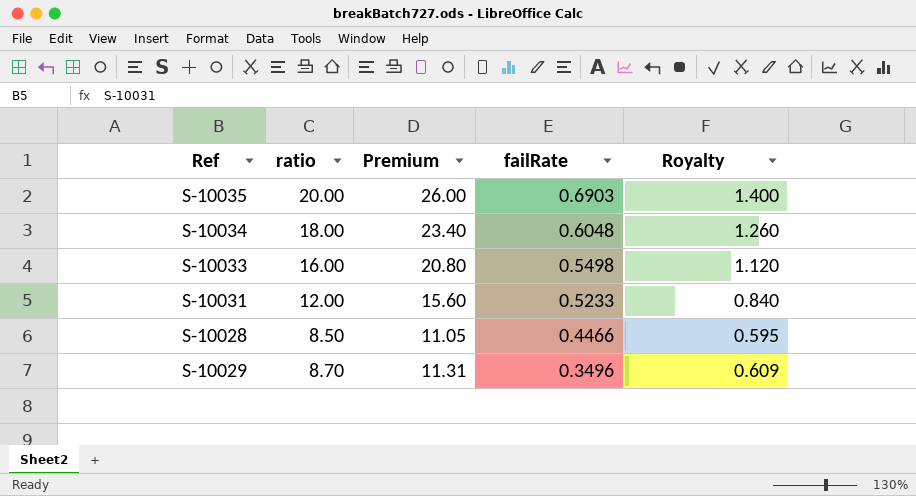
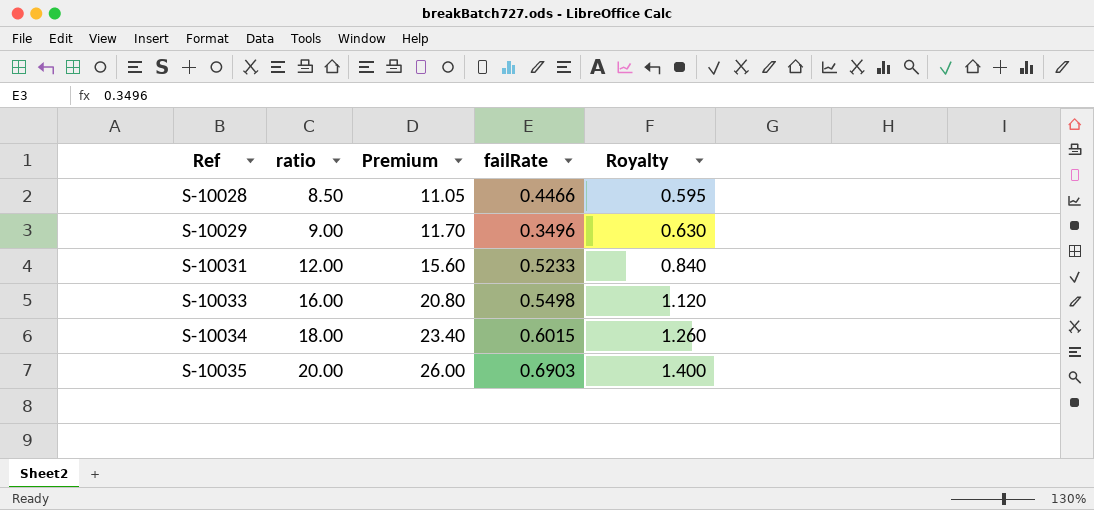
row order: failRate descending -> Ref ascending
S-10029 | ratio: 8.70 -> 9.00
S-10029 | Premium: 11.31 -> 11.70
S-10029 | Royalty: 0.609 -> 0.630
S-10034 | failRate: 0.6048 -> 0.6015

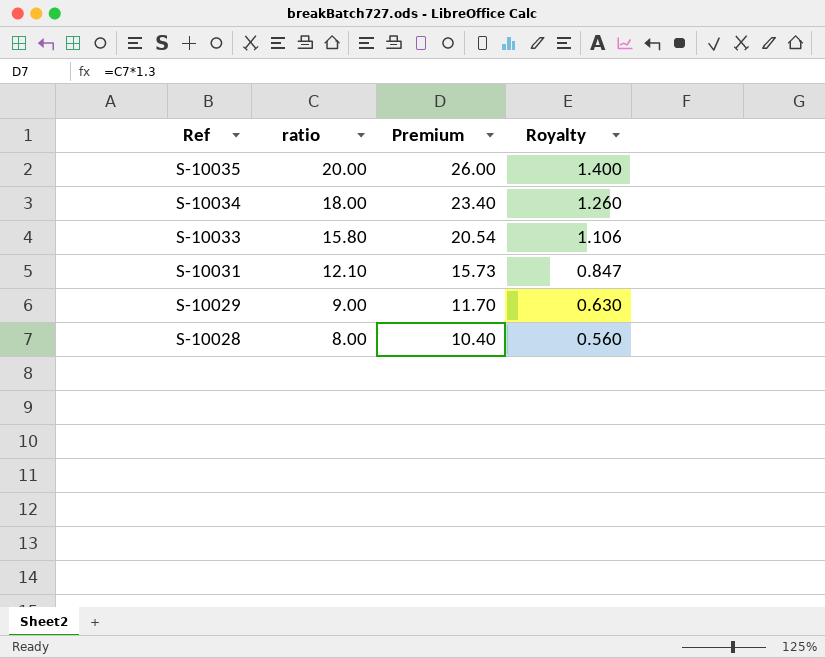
row order: Ref ascending -> Ref descending
column failRate | position: 4 -> none
S-10033 | ratio: 16.00 -> 15.80
S-10033 | Premium: 20.80 -> 20.54
S-10033 | Royalty: 1.120 -> 1.106
S-10031 | ratio: 12.00 -> 12.10
S-10031 | Premium: 15.60 -> 15.73
S-10031 | Royalty: 0.840 -> 0.847
S-10028 | ratio: 8.50 -> 8.00
S-10028 | Premium: 11.05 -> 10.40
S-10028 | Royalty: 0.595 -> 0.560

